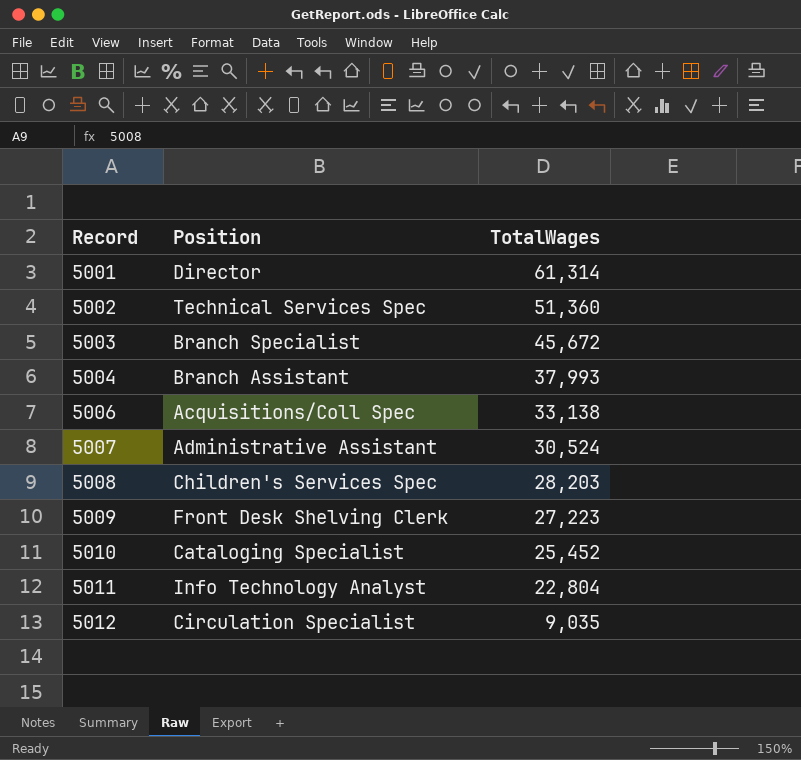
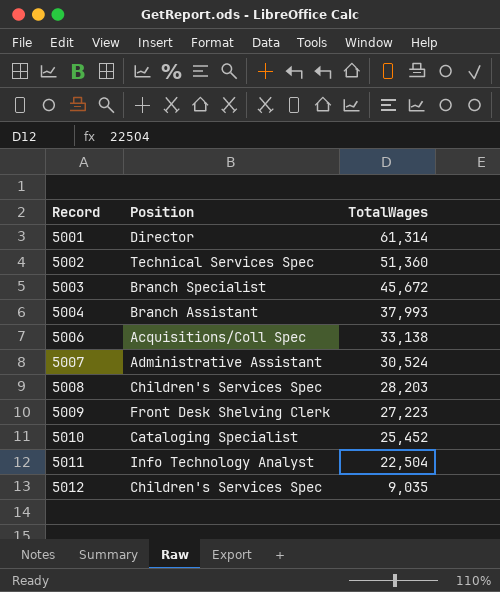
5011 | TotalWages: 22,804 -> 22,504
5012 | Position: Circulation Specialist -> Children's Services Spec

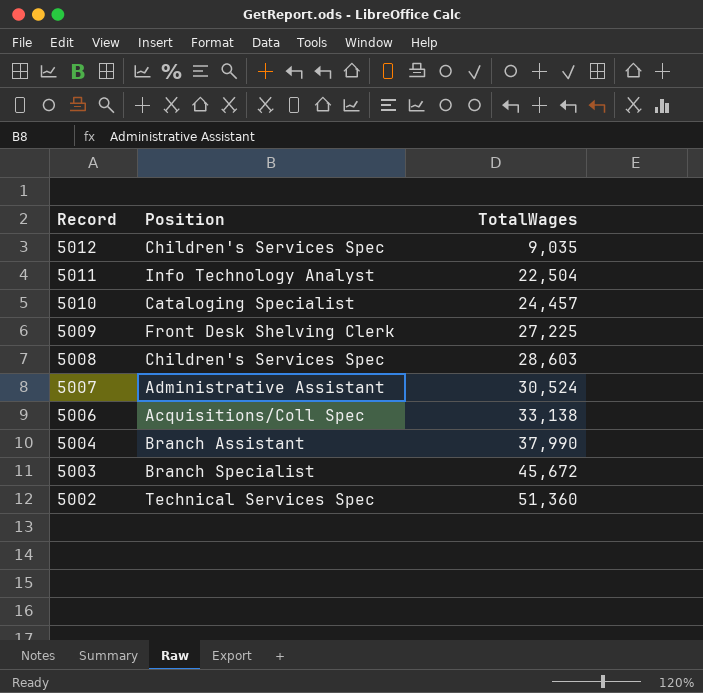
row order: Record ascending -> Record descending
row 5001: Director | 61,314 -> none
5010 | TotalWages: 25,452 -> 24,457
5009 | TotalWages: 27,223 -> 27,225
5008 | TotalWages: 28,203 -> 28,603
5004 | TotalWages: 37,993 -> 37,990

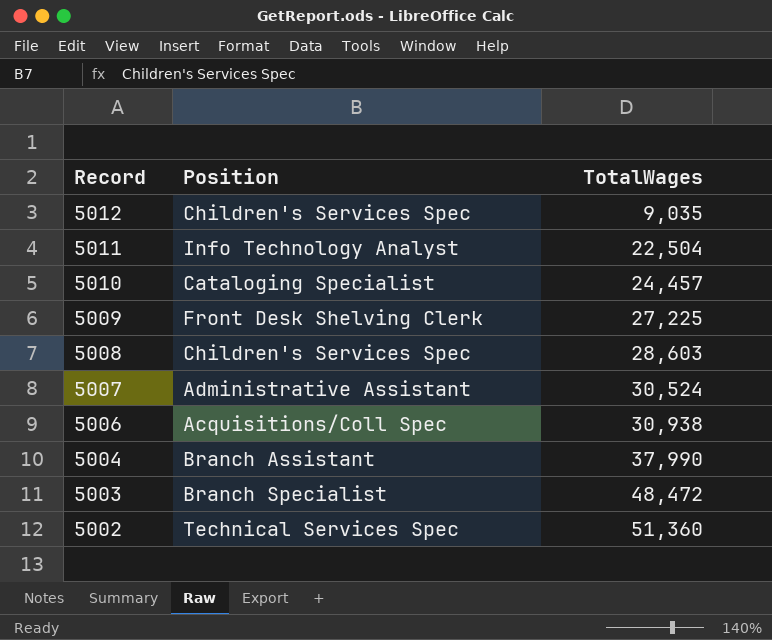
5006 | TotalWages: 33,138 -> 30,938
5003 | TotalWages: 45,672 -> 48,472

